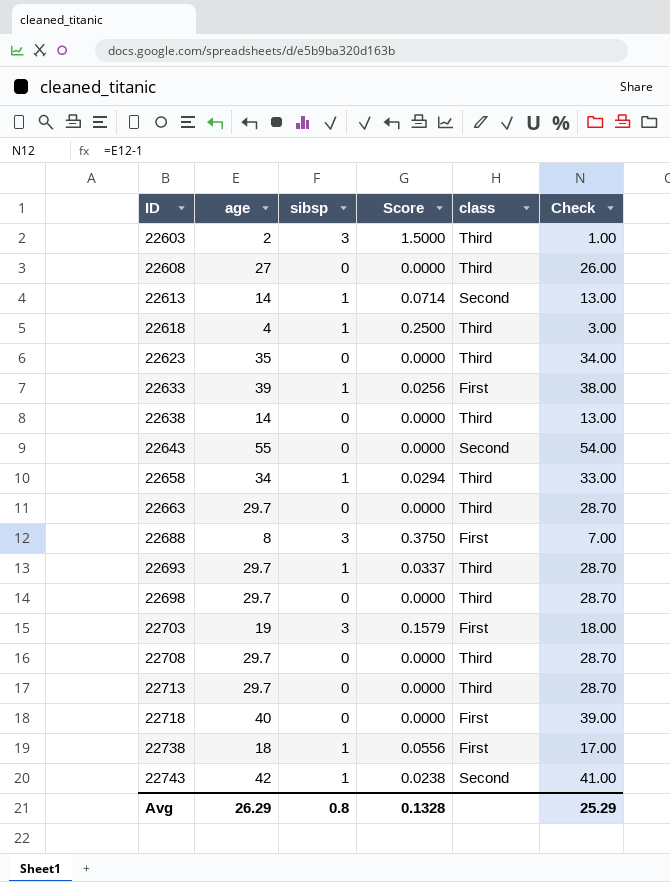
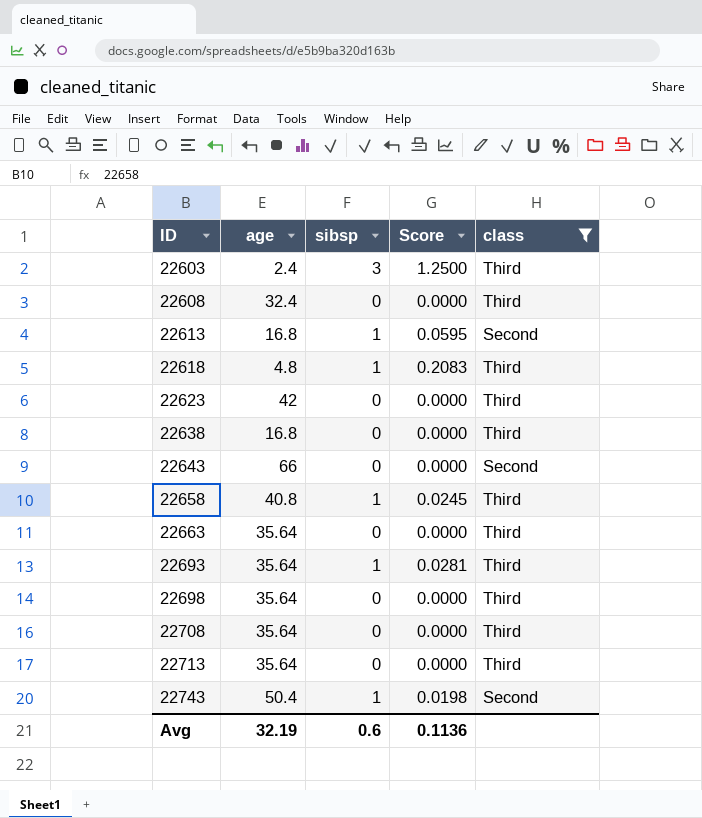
filter: none -> class != First
column Check | formula: [age] - 1 -> none
22603 | age: 2 -> 2.4
22603 | Score: 1.5000 -> 1.2500
22608 | age: 27 -> 32.4
22613 | age: 14 -> 16.8
22613 | Score: 0.0714 -> 0.0595
22618 | age: 4 -> 4.8
22618 | Score: 0.2500 -> 0.2083
22623 | age: 35 -> 42
22638 | age: 14 -> 16.8
22643 | age: 55 -> 66
22658 | age: 34 -> 40.8
22658 | Score: 0.0294 -> 0.0245
22663 | age: 29.7 -> 35.64
22693 | age: 29.7 -> 35.64
22693 | Score: 0.0337 -> 0.0281
22698 | age: 29.7 -> 35.64
22708 | age: 29.7 -> 35.64
22713 | age: 29.7 -> 35.64
22743 | age: 42 -> 50.4
22743 | Score: 0.0238 -> 0.0198
Avg | age: 26.29 -> 32.19
Avg | sibsp: 0.8 -> 0.6
Avg | Score: 0.1328 -> 0.1136

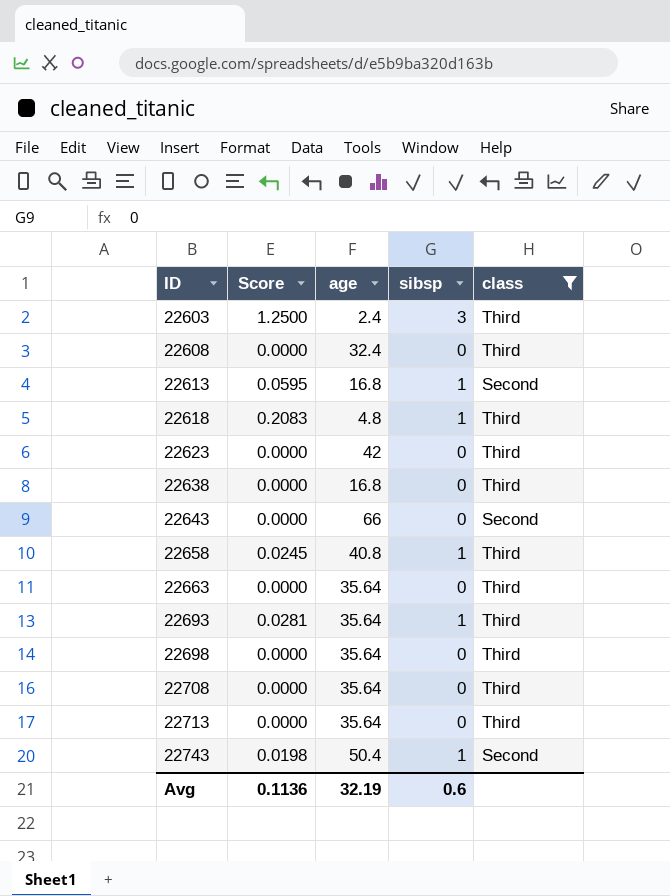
column Score | position: 4 -> 2

